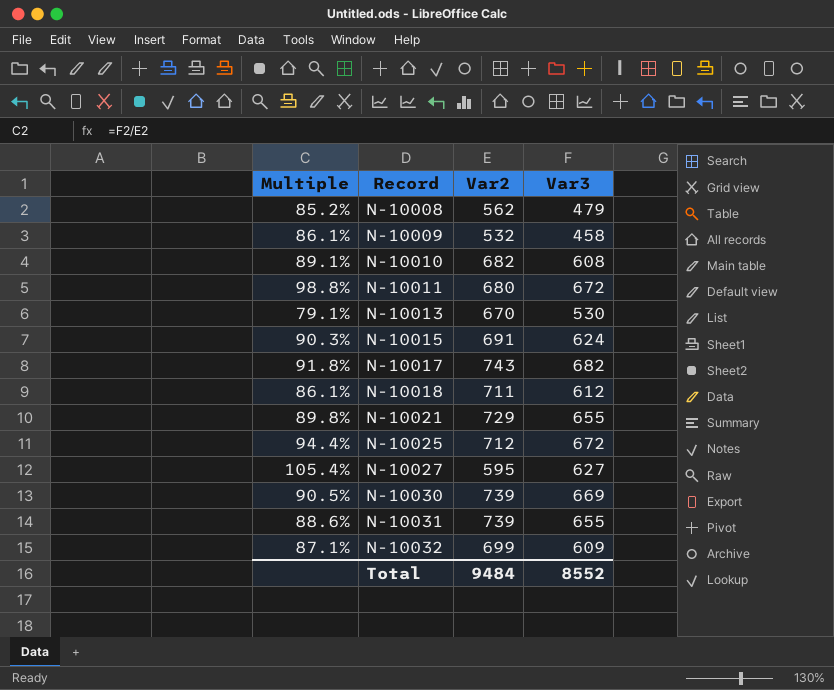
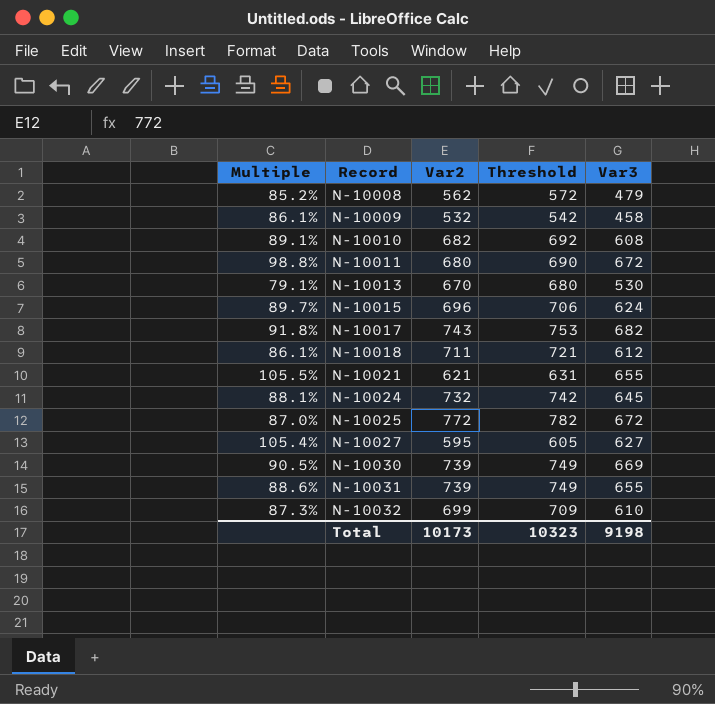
column Threshold | formula: none -> [Var2] + 10
N-10015 | Multiple: 90.3% -> 89.7%
N-10015 | Var2: 691 -> 696
N-10021 | Multiple: 89.8% -> 105.5%
N-10021 | Var2: 729 -> 621
row N-10024: none -> 88.1% | 732 | 742 | 645
N-10025 | Multiple: 94.4% -> 87.0%
N-10025 | Var2: 712 -> 772
N-10032 | Multiple: 87.1% -> 87.3%
N-10032 | Var3: 609 -> 610
Total | Var2: 9484 -> 10173
Total | Var3: 8552 -> 9198

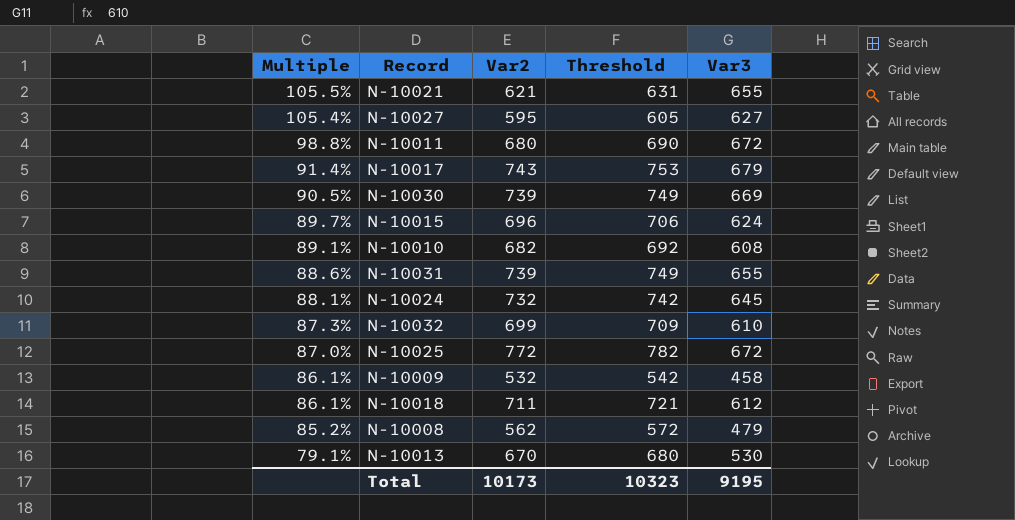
row order: Record ascending -> Multiple descending
N-10017 | Multiple: 91.8% -> 91.4%
N-10017 | Var3: 682 -> 679
Total | Var3: 9198 -> 9195

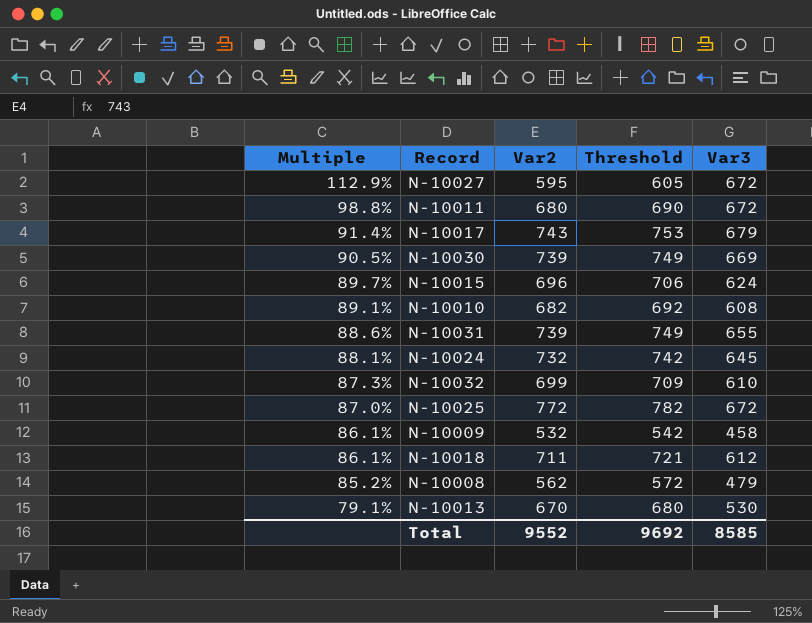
row N-10021: 105.5% | 621 | 631 | 655 -> none
N-10027 | Multiple: 105.4% -> 112.9%
N-10027 | Var3: 627 -> 672
Total | Var2: 10173 -> 9552
Total | Threshold: 10323 -> 9692
Total | Var3: 9195 -> 8585

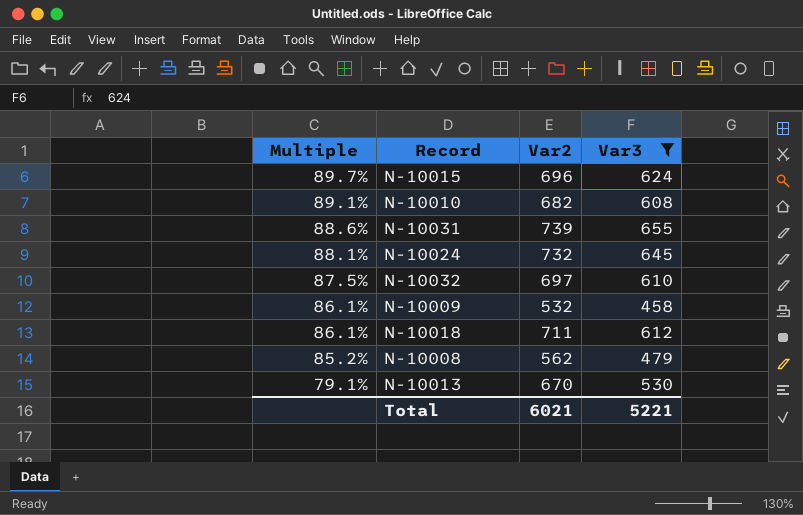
filter: none -> Var3 <= 655
column Threshold | formula: [Var2] + 10 -> none
N-10032 | Multiple: 87.3% -> 87.5%
N-10032 | Var2: 699 -> 697
Total | Var2: 9552 -> 6021
Total | Var3: 8585 -> 5221

